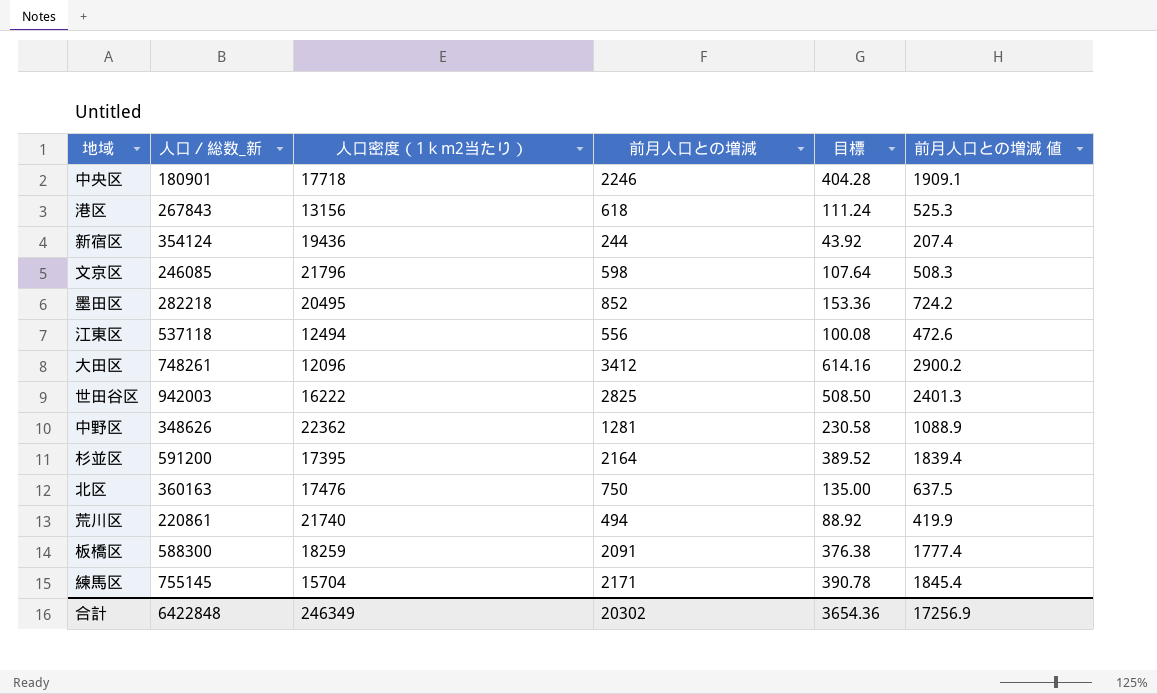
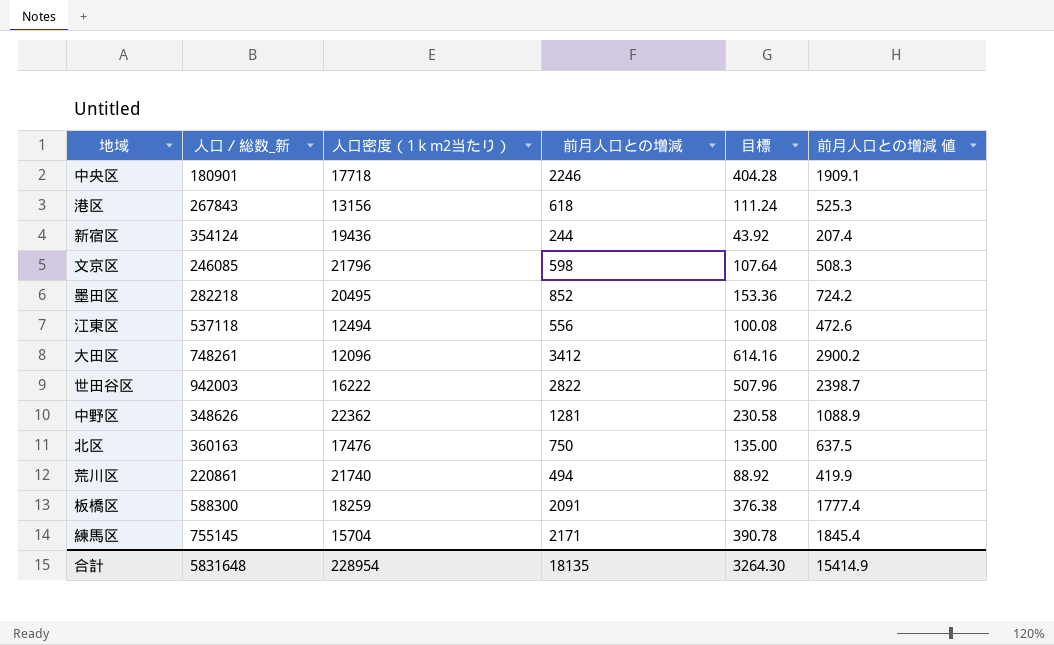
row 杉並区: 591200 | 17395 | 2164 | 389.52 | 1839.4 -> none
世田谷区 | 前月人口との増減: 2825 -> 2822
世田谷区 | 目標: 508.50 -> 507.96
世田谷区 | 前月人口との増減 値: 2401.3 -> 2398.7
合計 | 人口／総数_新: 6422848 -> 5831648
合計 | 人口密度（1ｋm2当たり）: 246349 -> 228954
合計 | 前月人口との増減: 20302 -> 18135
合計 | 目標: 3654.36 -> 3264.30
合計 | 前月人口との増減 値: 17256.9 -> 15414.9

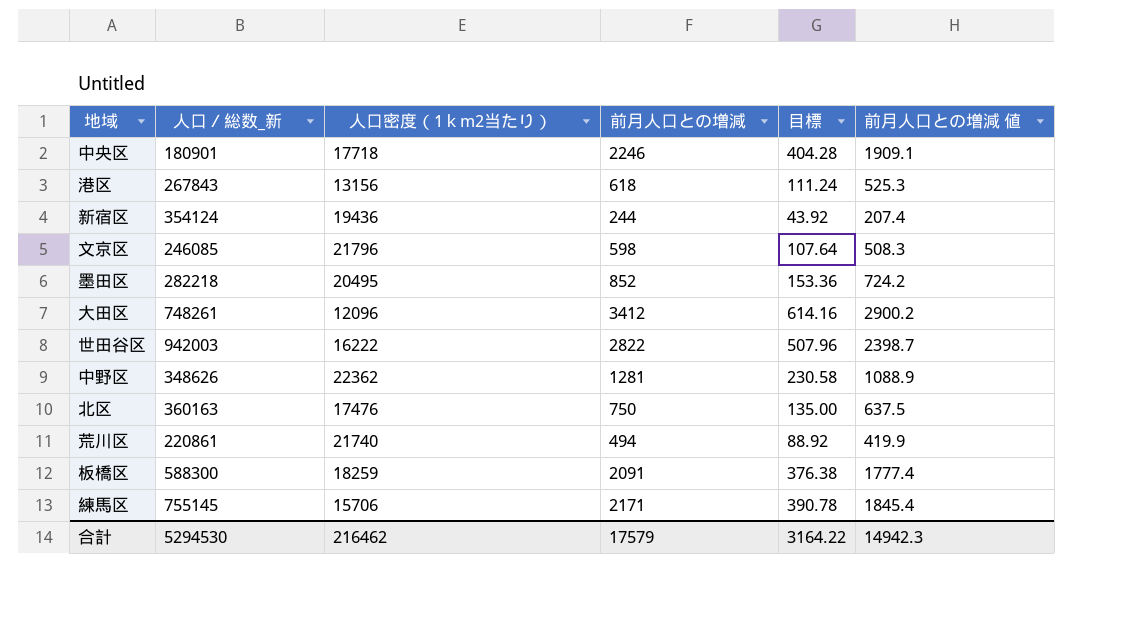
row 江東区: 537118 | 12494 | 556 | 100.08 | 472.6 -> none
練馬区 | 人口密度（1ｋm2当たり）: 15704 -> 15706
合計 | 人口／総数_新: 5831648 -> 5294530
合計 | 人口密度（1ｋm2当たり）: 228954 -> 216462
合計 | 前月人口との増減: 18135 -> 17579
合計 | 目標: 3264.30 -> 3164.22
合計 | 前月人口との増減 値: 15414.9 -> 14942.3

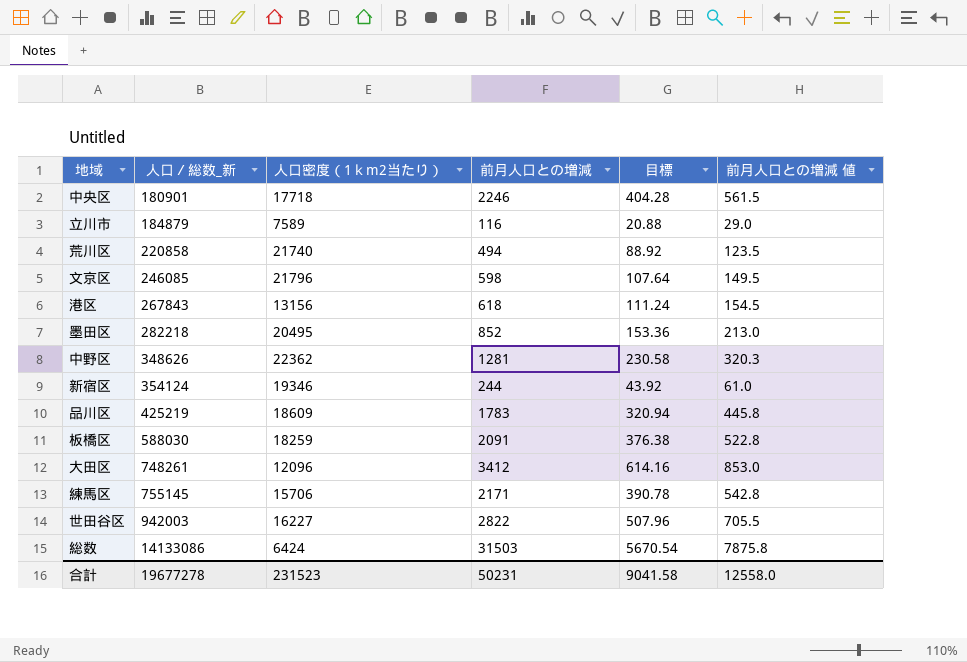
row order: none -> 人口／総数_新 ascending
column 前月人口との増減 値 | formula: [前月人口との増減] * 0.85 -> [前月人口との増減] * 0.25
row 北区: 360163 | 17476 | 750 | 135.00 | 637.5 -> none
row 立川市: none -> 184879 | 7589 | 116 | 20.88 | 29.0
荒川区 | 人口／総数_新: 220861 -> 220858
新宿区 | 人口密度（1ｋm2当たり）: 19436 -> 19346
row 品川区: none -> 425219 | 18609 | 1783 | 320.94 | 445.8
板橋区 | 人口／総数_新: 588300 -> 588030
世田谷区 | 人口密度（1ｋm2当たり）: 16222 -> 16227
row 総数: none -> 14133086 | 6424 | 31503 | 5670.54 | 7875.8
合計 | 人口／総数_新: 5294530 -> 19677278
合計 | 人口密度（1ｋm2当たり）: 216462 -> 231523
合計 | 前月人口との増減: 17579 -> 50231
合計 | 目標: 3164.22 -> 9041.58
合計 | 前月人口との増減 値: 14942.3 -> 12558.0

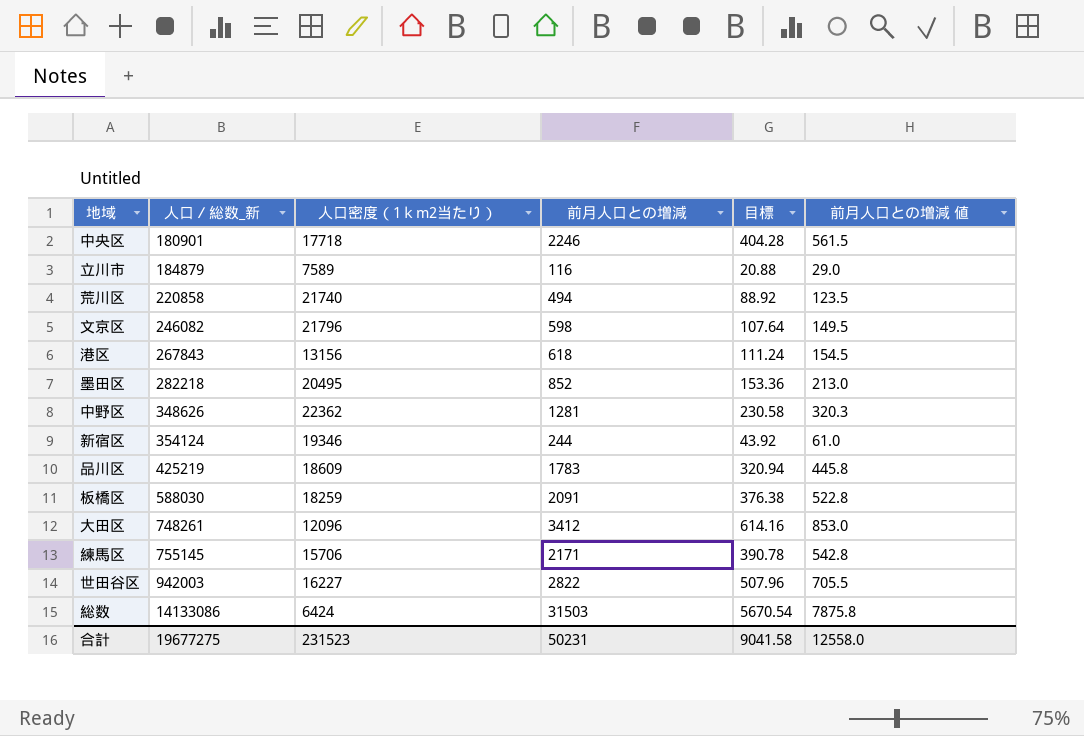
文京区 | 人口／総数_新: 246085 -> 246082
合計 | 人口／総数_新: 19677278 -> 19677275

